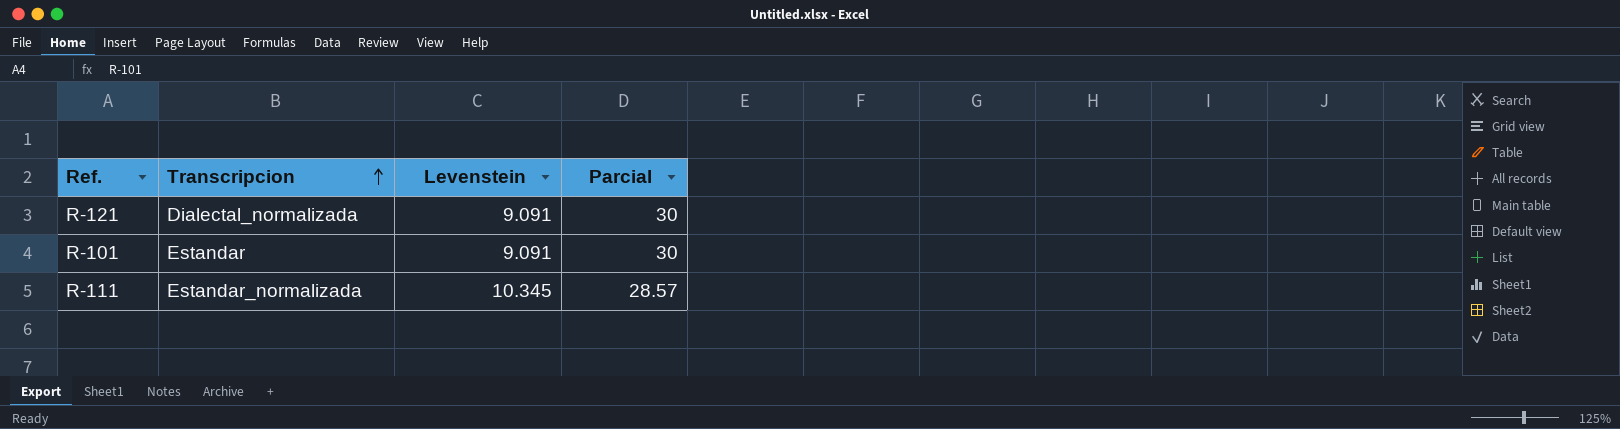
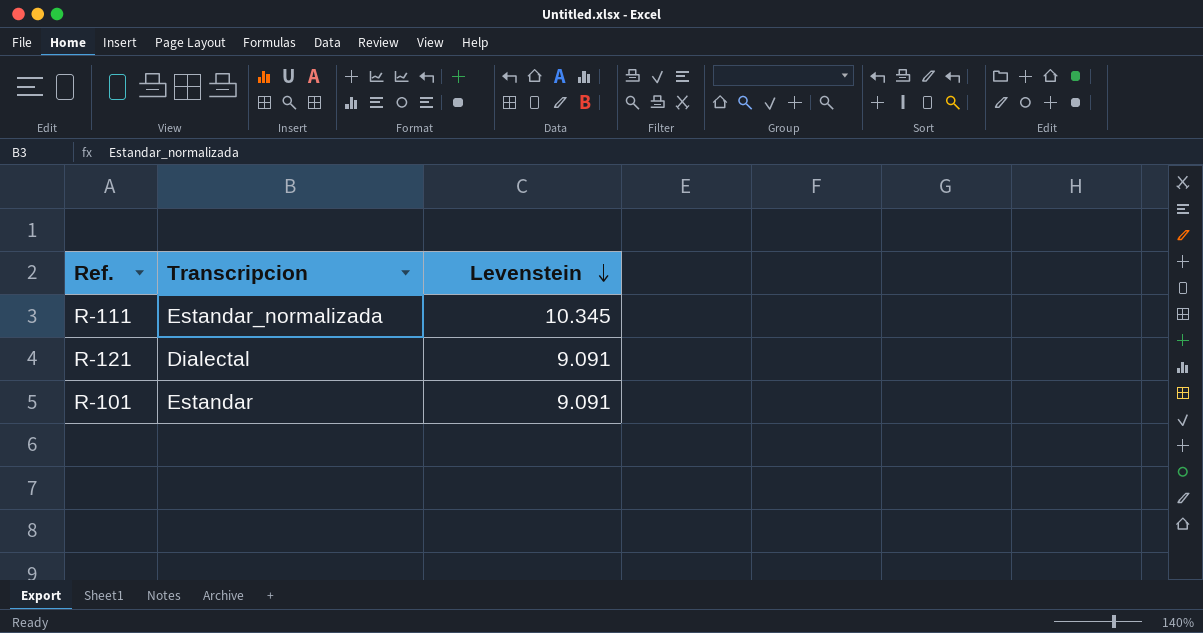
row order: Transcripcion ascending -> Levenstein descending
column Parcial | position: 4 -> none
R-121 | Transcripcion: Dialectal_normalizada -> Dialectal

